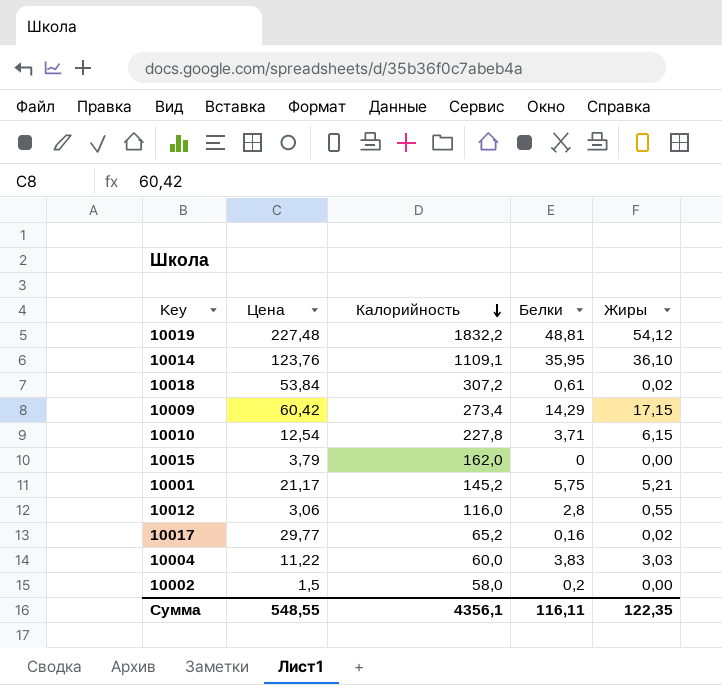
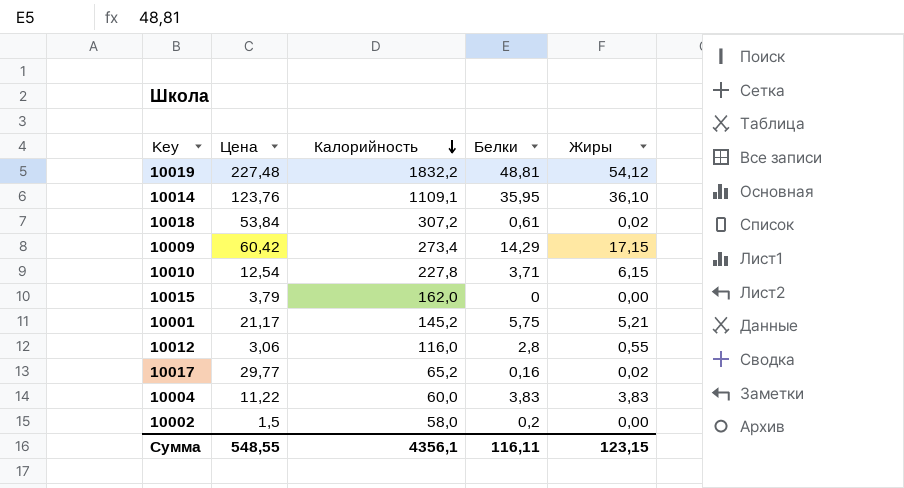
10004 | Жиры: 3,03 -> 3,83
Сумма | Жиры: 122,35 -> 123,15

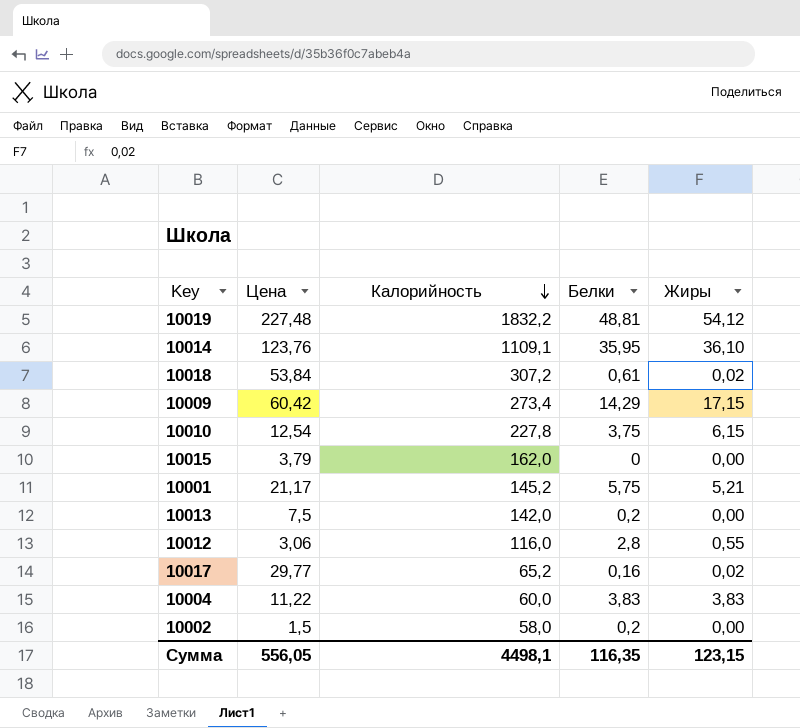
10010 | Белки: 3,71 -> 3,75
row 10013: none -> 7,5 | 142,0 | 0,2 | 0,00
Сумма | Цена: 548,55 -> 556,05
Сумма | Калорийность: 4356,1 -> 4498,1
Сумма | Белки: 116,11 -> 116,35

